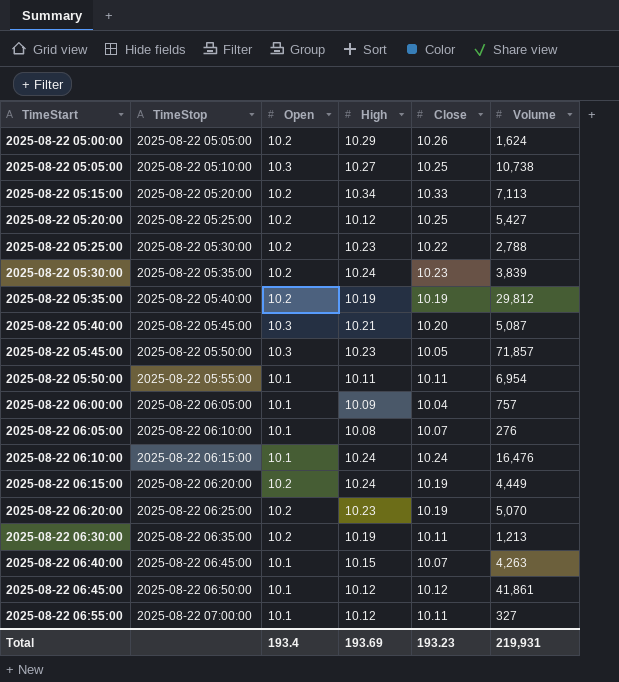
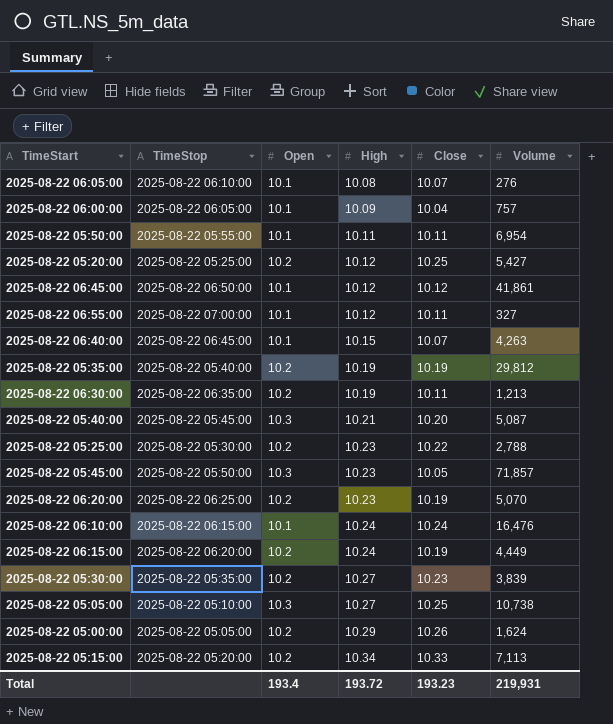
row order: TimeStart ascending -> High ascending
2025-08-22 05:30:00 | High: 10.24 -> 10.27
Total | High: 193.69 -> 193.72

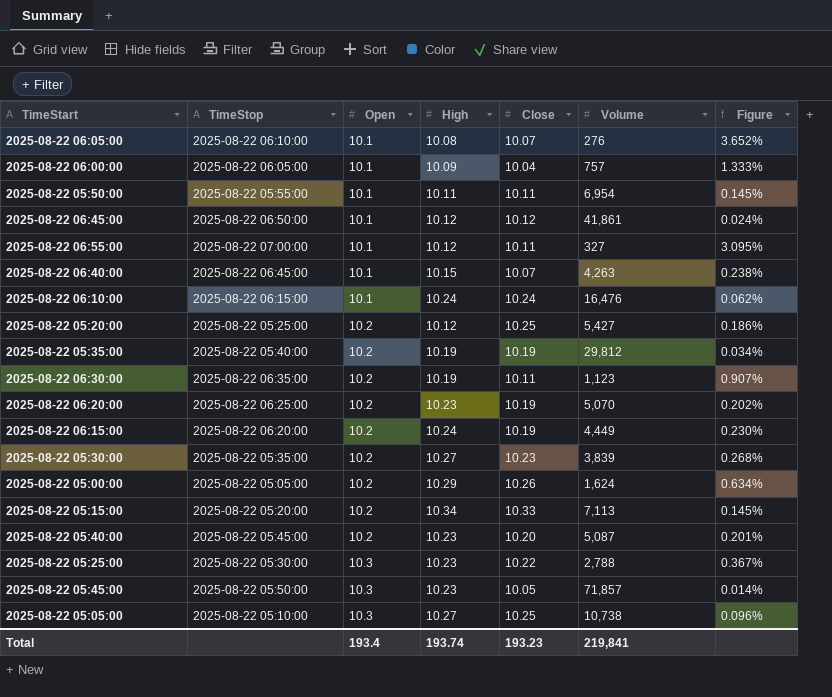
row order: High ascending -> Open ascending
column Figure | formula: none -> [High] / [Volume]
2025-08-22 06:30:00 | Volume: 1,213 -> 1,123
2025-08-22 05:40:00 | Open: 10.3 -> 10.2
2025-08-22 05:40:00 | High: 10.21 -> 10.23
2025-08-22 05:25:00 | Open: 10.2 -> 10.3
Total | High: 193.72 -> 193.74
Total | Volume: 219,931 -> 219,841

